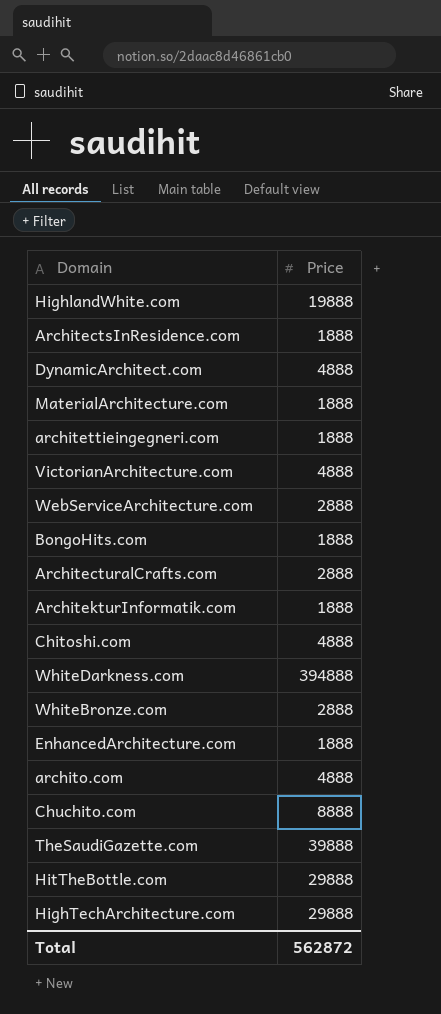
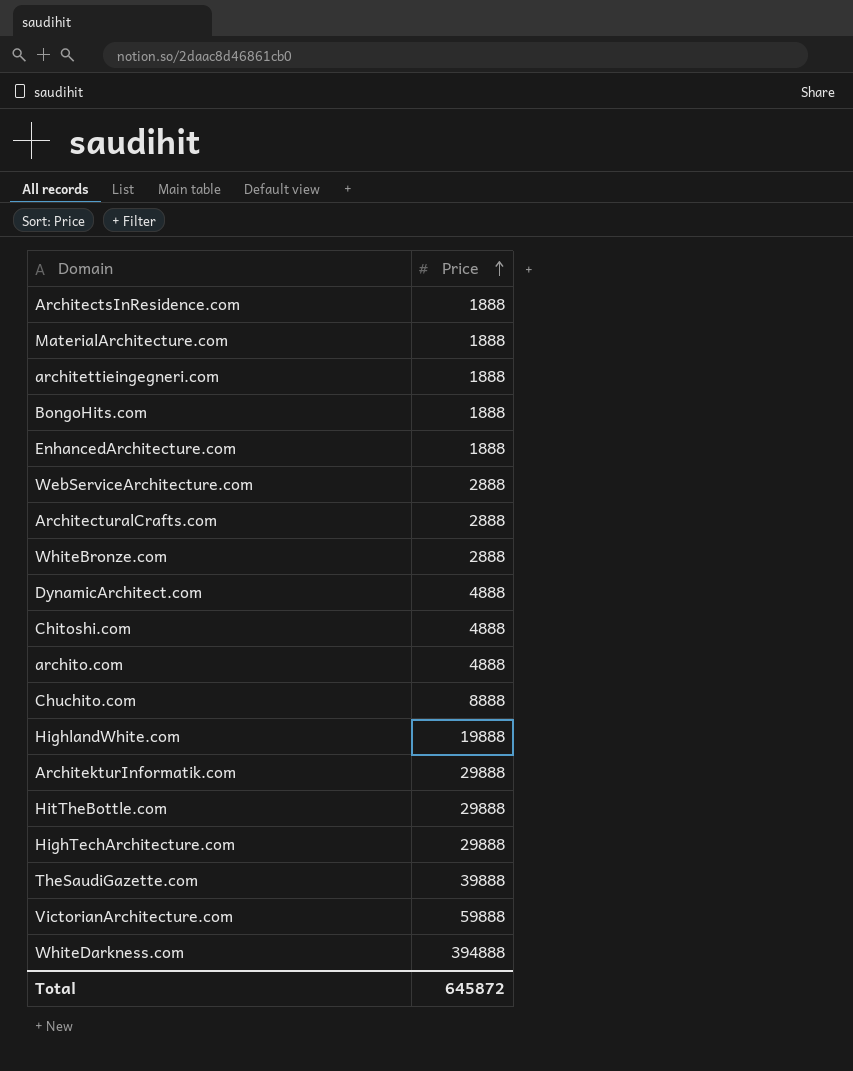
row order: none -> Price ascending
ArchitekturInformatik.com | Price: 1888 -> 29888
VictorianArchitecture.com | Price: 4888 -> 59888
Total | Price: 562872 -> 645872

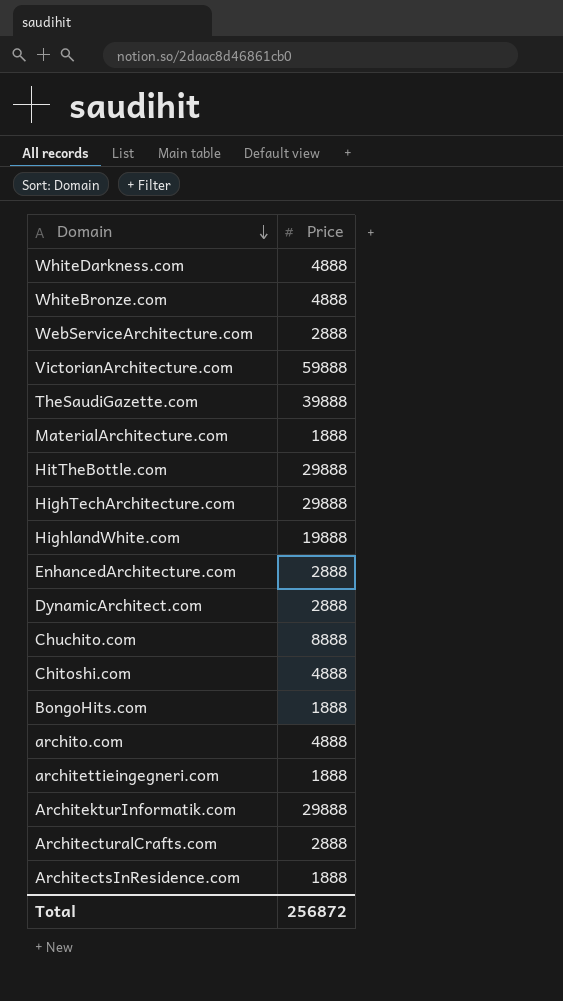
row order: Price ascending -> Domain descending
WhiteDarkness.com | Price: 394888 -> 4888
WhiteBronze.com | Price: 2888 -> 4888
EnhancedArchitecture.com | Price: 1888 -> 2888
DynamicArchitect.com | Price: 4888 -> 2888
Total | Price: 645872 -> 256872

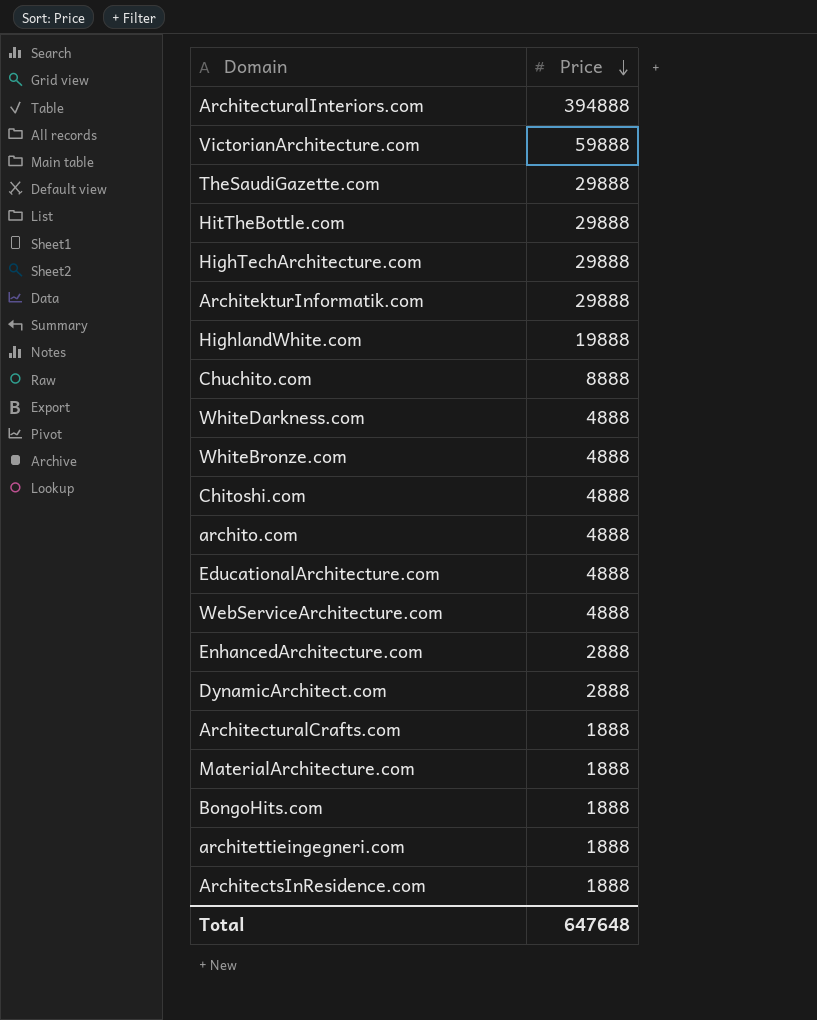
row order: Domain descending -> Price descending
row ArchitecturalInteriors.com: none -> 394888
TheSaudiGazette.com | Price: 39888 -> 29888
row EducationalArchitecture.com: none -> 4888
WebServiceArchitecture.com | Price: 2888 -> 4888
ArchitecturalCrafts.com | Price: 2888 -> 1888
Total | Price: 256872 -> 647648

